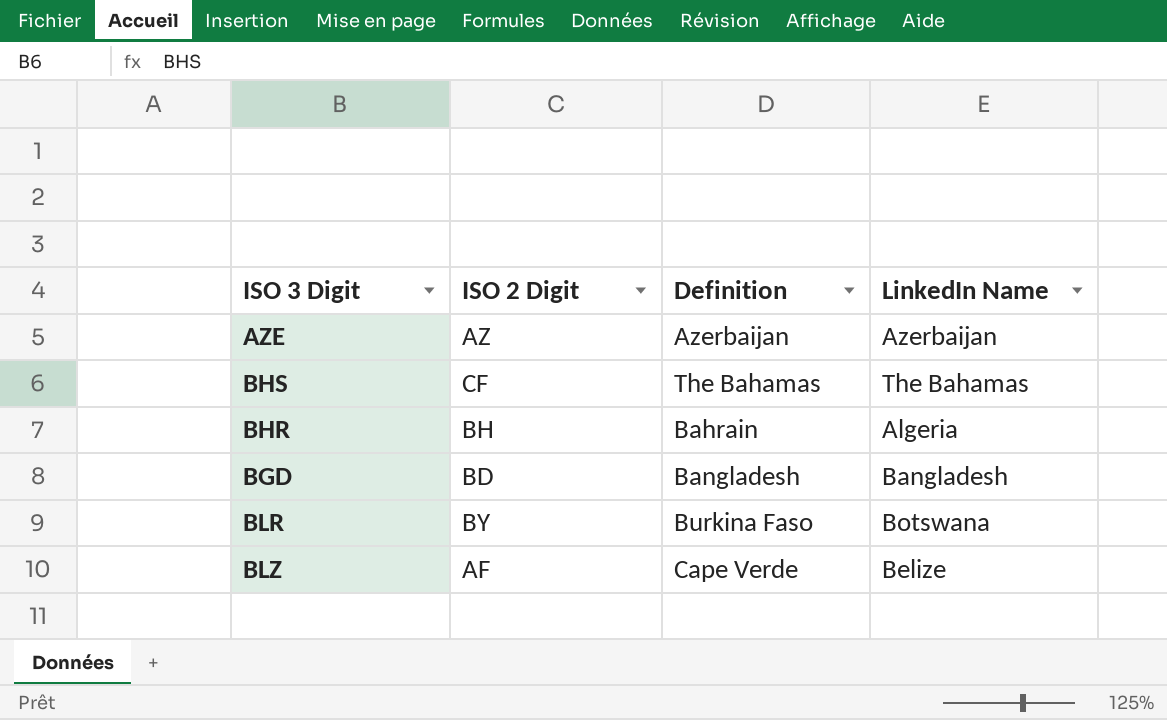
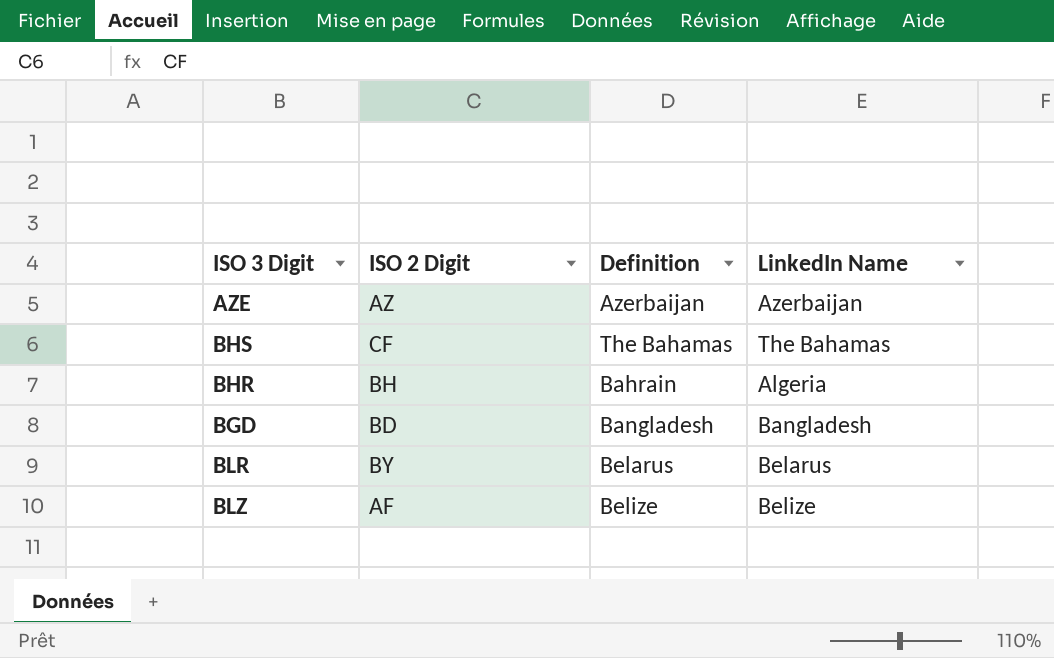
BLR | Definition: Burkina Faso -> Belarus
BLR | LinkedIn Name: Botswana -> Belarus
BLZ | Definition: Cape Verde -> Belize

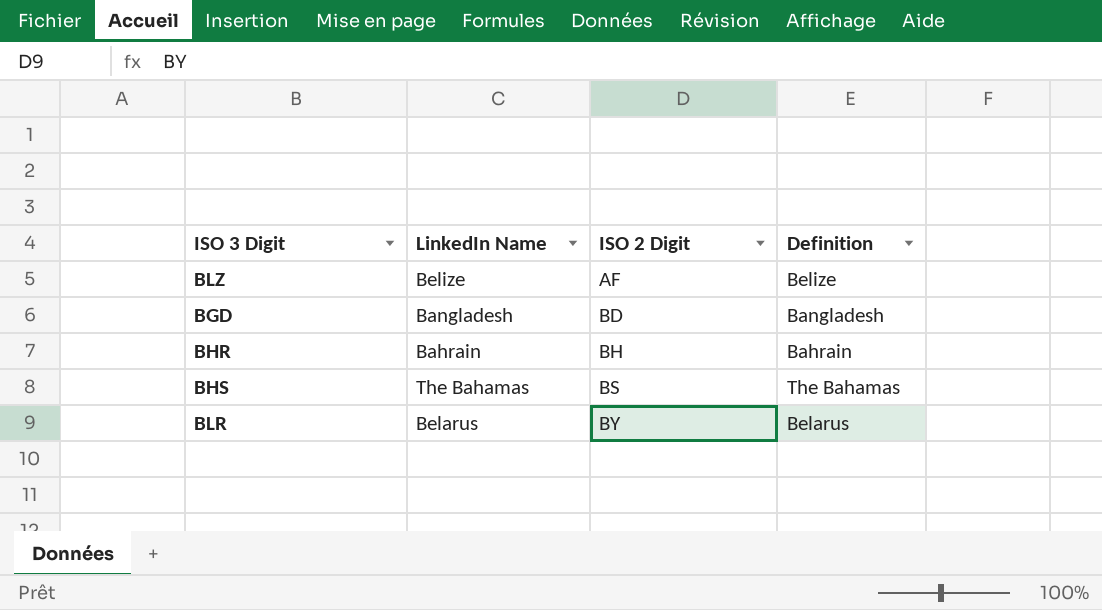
row order: none -> ISO 2 Digit ascending
column LinkedIn Name | position: 4 -> 2
row AZE: AZ | Azerbaijan | Azerbaijan -> none
BHR | LinkedIn Name: Algeria -> Bahrain
BHS | ISO 2 Digit: CF -> BS

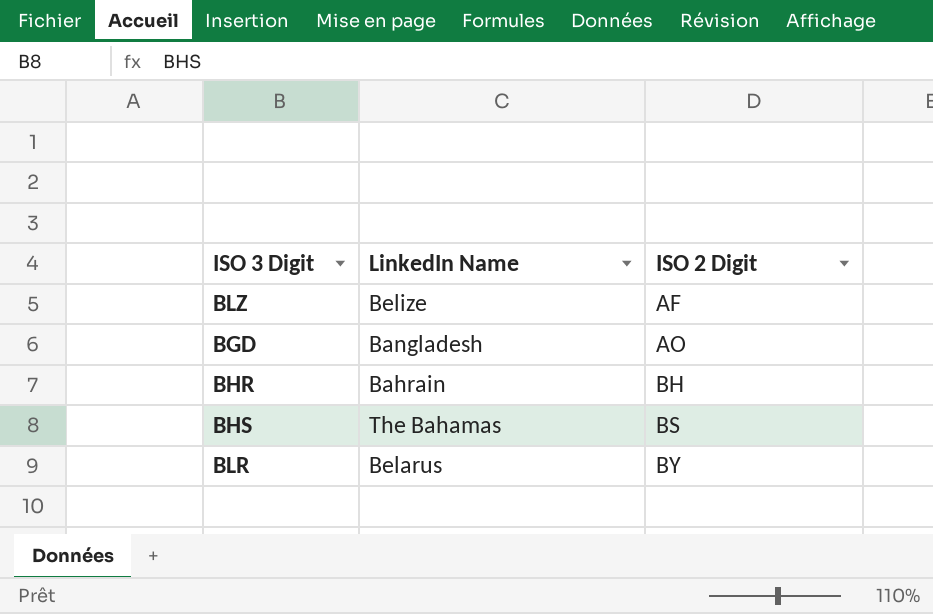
column Definition | position: 4 -> none
BGD | ISO 2 Digit: BD -> AO

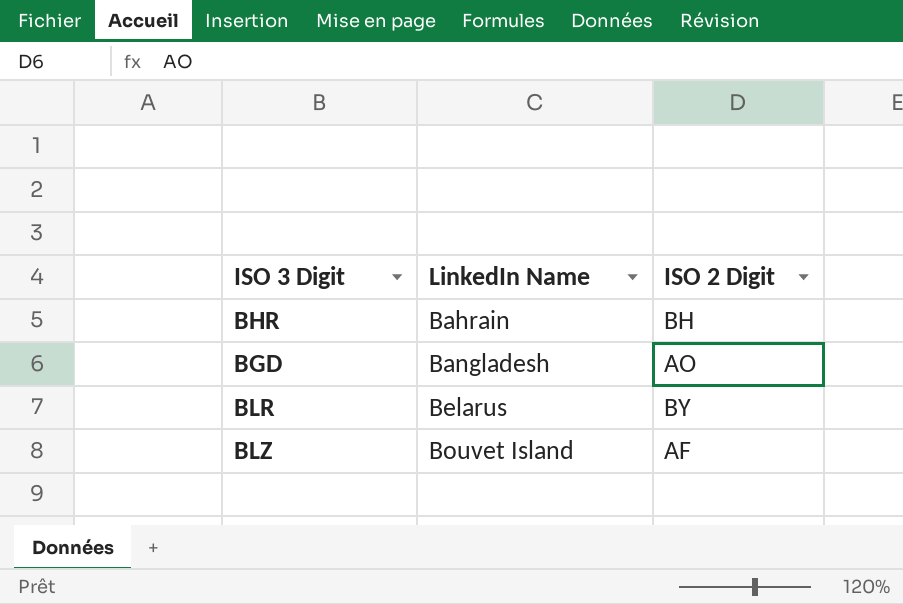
row order: ISO 2 Digit ascending -> LinkedIn Name ascending
row BHS: The Bahamas | BS -> none
BLZ | LinkedIn Name: Belize -> Bouvet Island

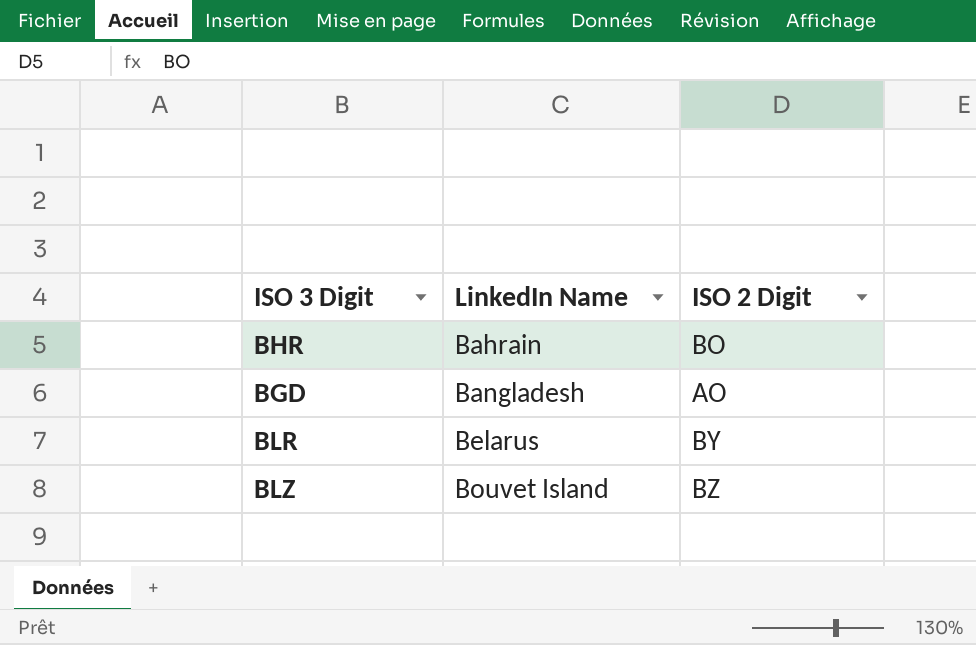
BHR | ISO 2 Digit: BH -> BO
BLZ | ISO 2 Digit: AF -> BZ

